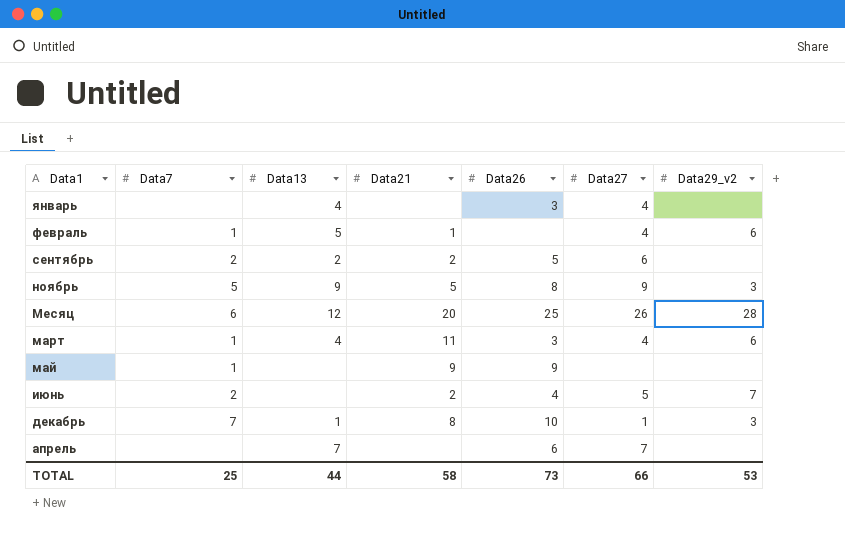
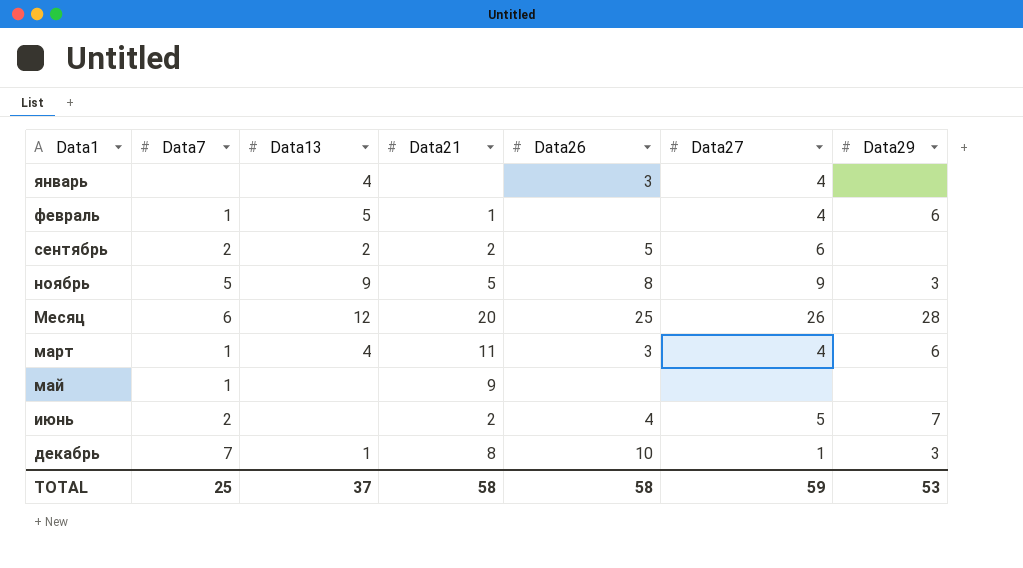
column name: Data29_v2 -> Data29
row апрель: none | 7 | none | 6 | 7 | none -> none
май | Data26: 9 -> none
TOTAL | Data13: 44 -> 37
TOTAL | Data26: 73 -> 58
TOTAL | Data27: 66 -> 59

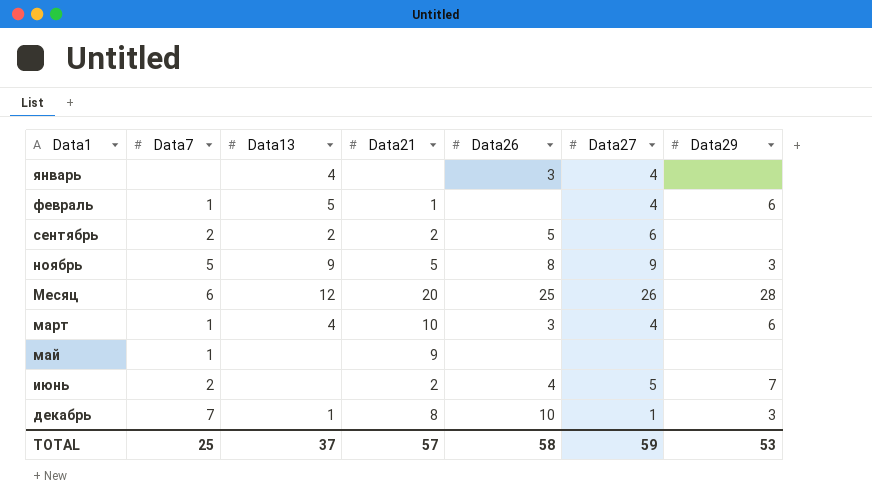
март | Data21: 11 -> 10
TOTAL | Data21: 58 -> 57

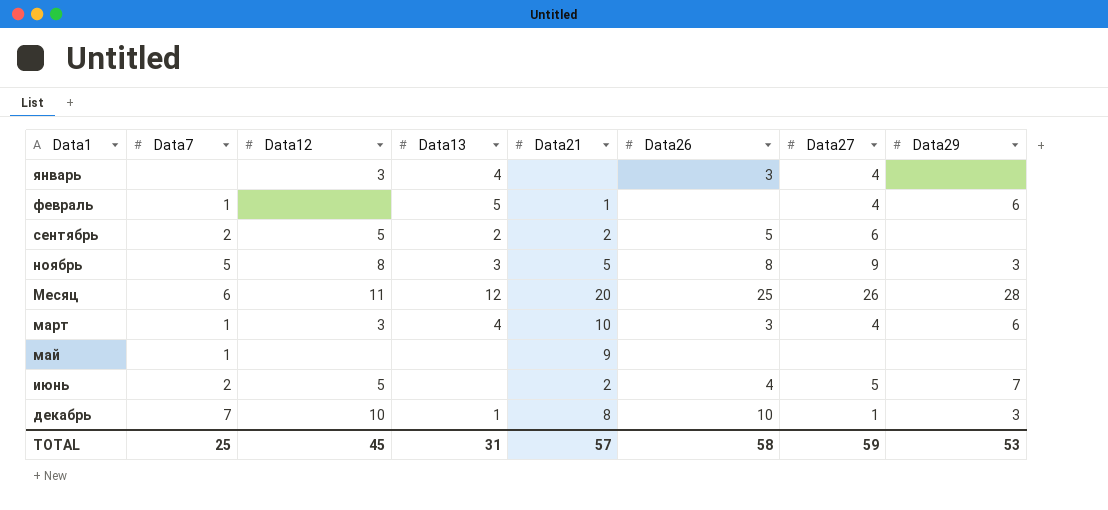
column Data12 | position: none -> 3
ноябрь | Data13: 9 -> 3
TOTAL | Data13: 37 -> 31

